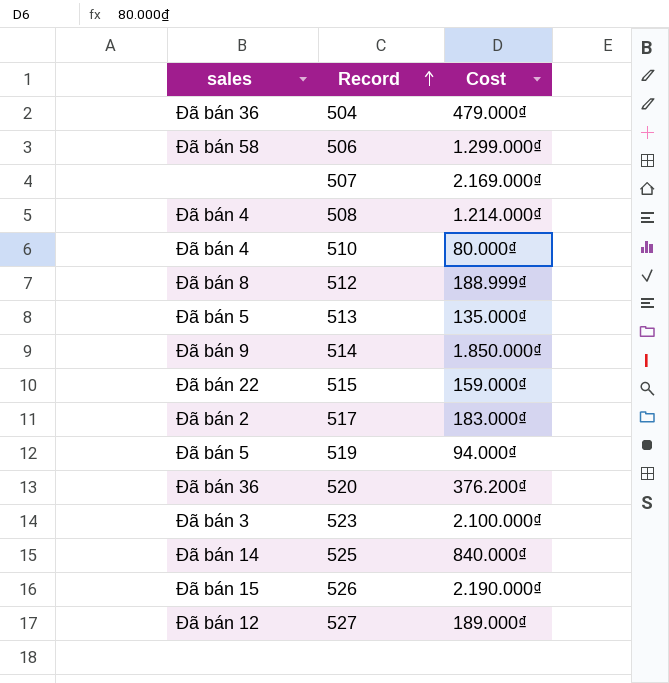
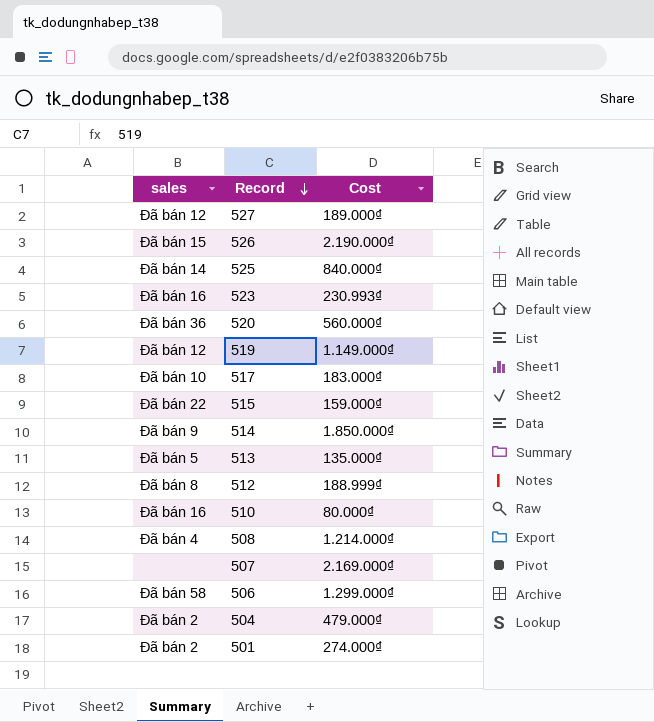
row order: Record ascending -> Record descending
523 | sales: Đã bán 3 -> Đã bán 16
523 | Cost: 2.100.000₫ -> 230.993₫
520 | Cost: 376.200₫ -> 560.000₫
519 | sales: Đã bán 5 -> Đã bán 12
519 | Cost: 94.000₫ -> 1.149.000₫
517 | sales: Đã bán 2 -> Đã bán 10
510 | sales: Đã bán 4 -> Đã bán 16
504 | sales: Đã bán 36 -> Đã bán 2
row 501: none -> Đã bán 2 | 274.000₫

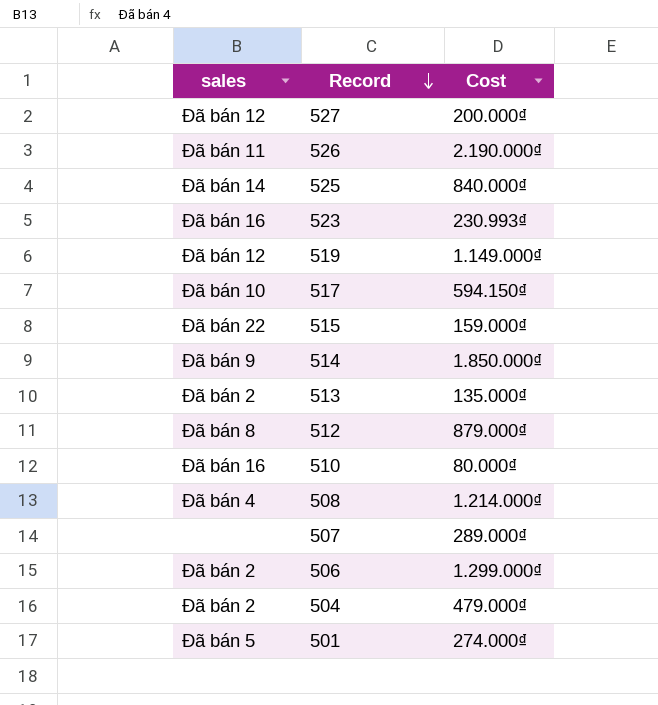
row 520: Đã bán 36 | 560.000₫ -> none
527 | Cost: 189.000₫ -> 200.000₫
526 | sales: Đã bán 15 -> Đã bán 11
517 | Cost: 183.000₫ -> 594.150₫
513 | sales: Đã bán 5 -> Đã bán 2
512 | Cost: 188.999₫ -> 879.000₫
507 | Cost: 2.169.000₫ -> 289.000₫
506 | sales: Đã bán 58 -> Đã bán 2
501 | sales: Đã bán 2 -> Đã bán 5

